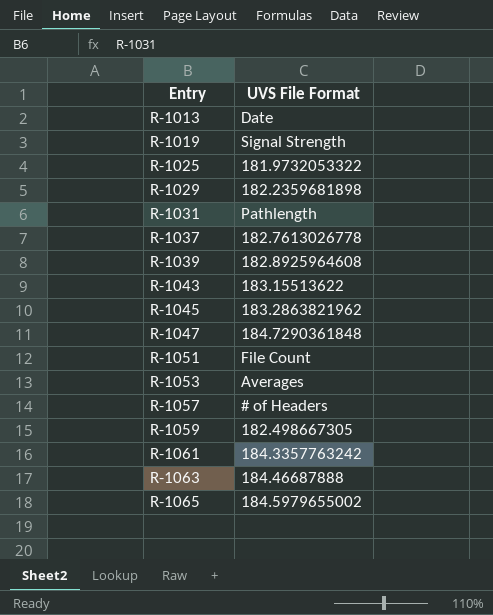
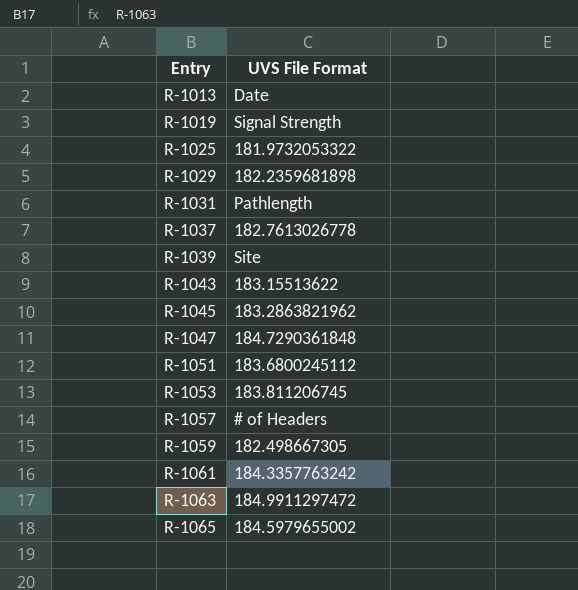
R-1039 | UVS File Format: 182.8925964608 -> Site
R-1051 | UVS File Format: File Count -> 183.6800245112
R-1053 | UVS File Format: Averages -> 183.811206745
R-1063 | UVS File Format: 184.46687888 -> 184.9911297472

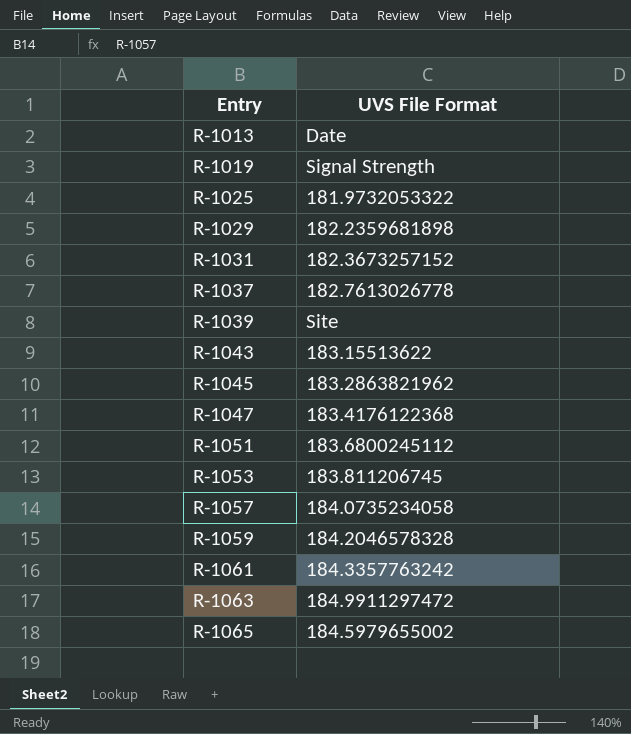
R-1031 | UVS File Format: Pathlength -> 182.3673257152
R-1047 | UVS File Format: 184.7290361848 -> 183.4176122368
R-1057 | UVS File Format: # of Headers -> 184.0735234058
R-1059 | UVS File Format: 182.498667305 -> 184.2046578328

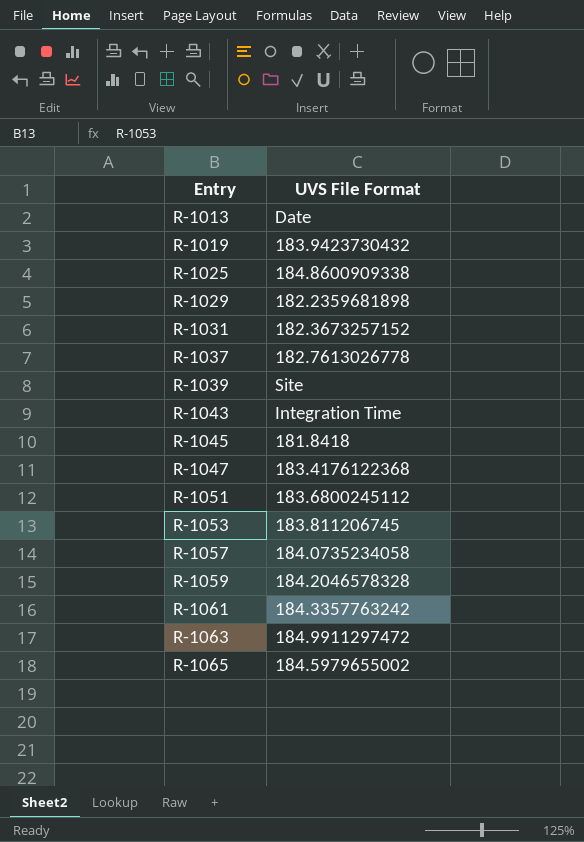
R-1019 | UVS File Format: Signal Strength -> 183.9423730432
R-1025 | UVS File Format: 181.9732053322 -> 184.8600909338
R-1043 | UVS File Format: 183.15513622 -> Integration Time
R-1045 | UVS File Format: 183.2863821962 -> 181.8418

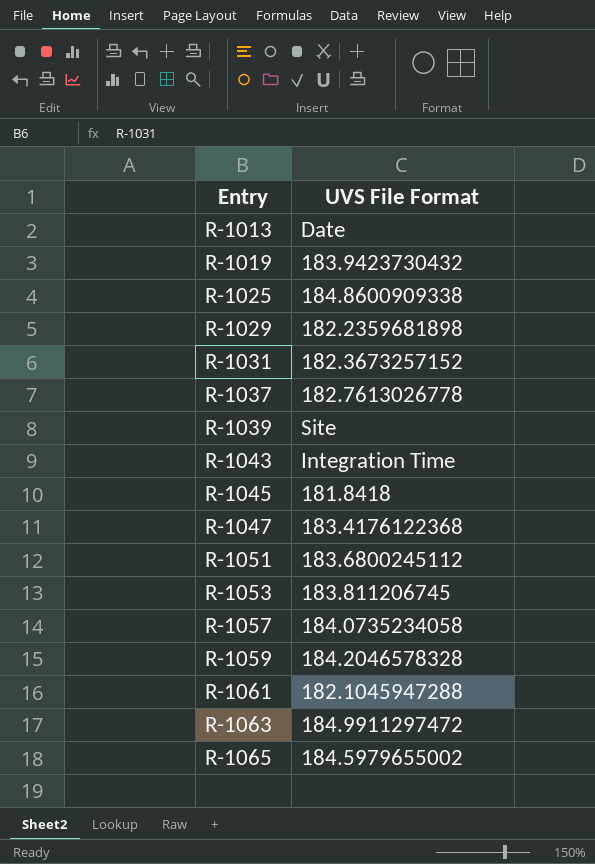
R-1061 | UVS File Format: 184.3357763242 -> 182.1045947288

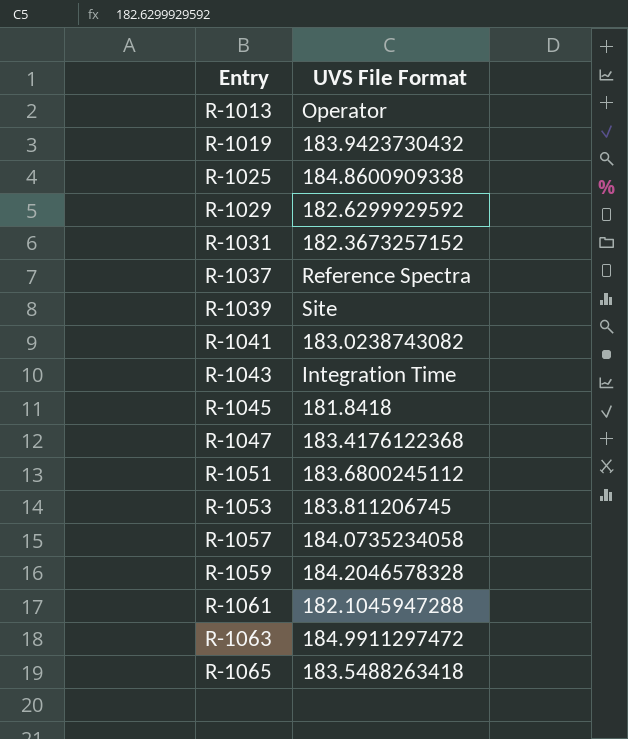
R-1013 | UVS File Format: Date -> Operator
R-1029 | UVS File Format: 182.2359681898 -> 182.6299929592
R-1037 | UVS File Format: 182.7613026778 -> Reference Spectra
row R-1041: none -> 183.0238743082
R-1065 | UVS File Format: 184.5979655002 -> 183.5488263418

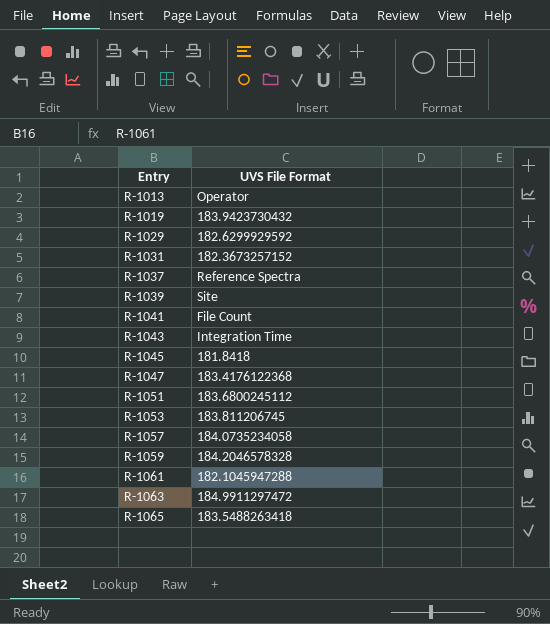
row R-1025: 184.8600909338 -> none
R-1041 | UVS File Format: 183.0238743082 -> File Count

